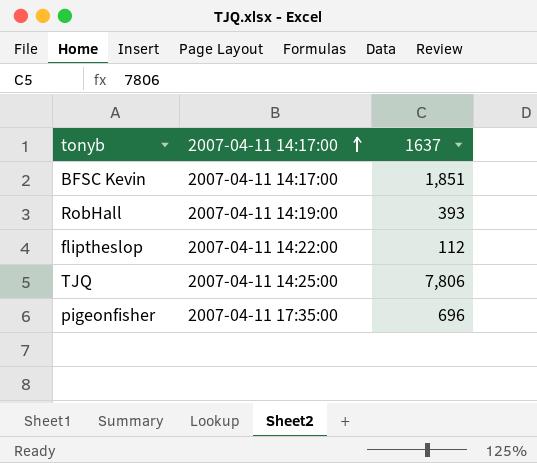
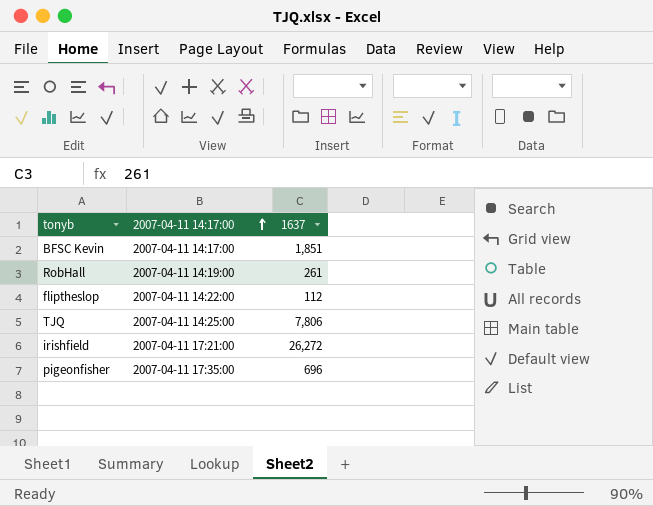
RobHall | 1637: 393 -> 261
row irishfield: none -> 2007-04-11 17:21:00 | 26,272

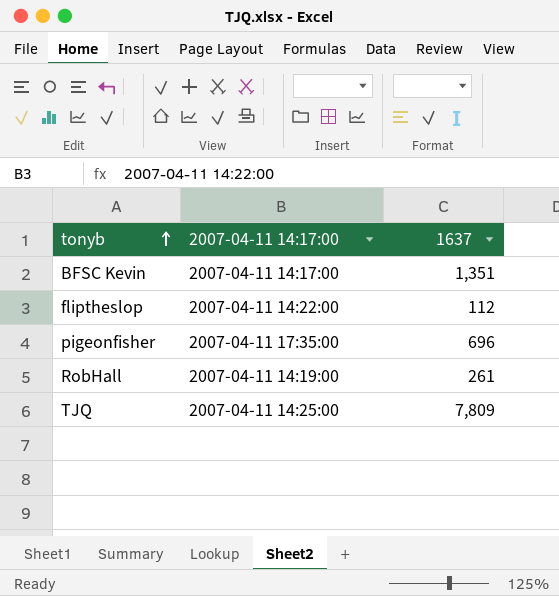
row order: 2007-04-11 14:17:00 ascending -> tonyb ascending
row irishfield: 2007-04-11 17:21:00 | 26,272 -> none
BFSC Kevin | 1637: 1,851 -> 1,351
TJQ | 1637: 7,806 -> 7,809

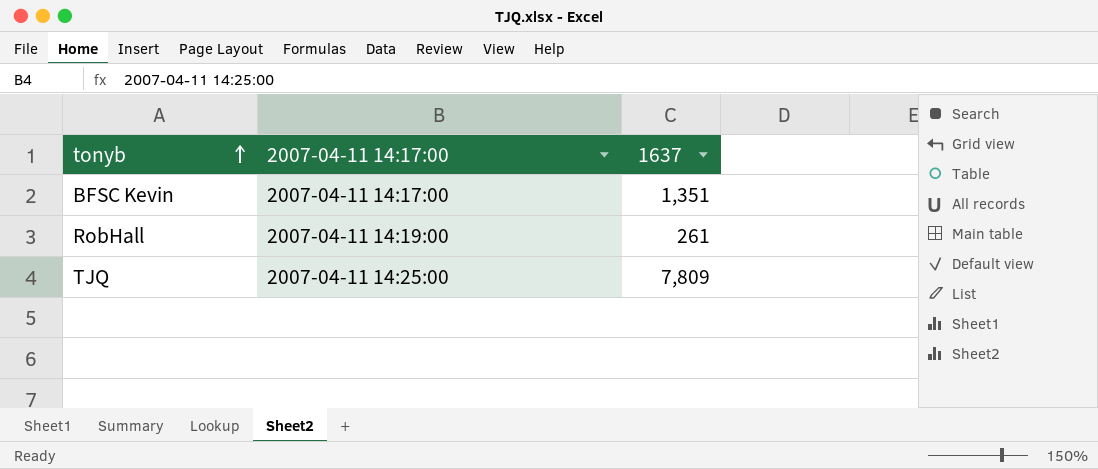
row fliptheslop: 2007-04-11 14:22:00 | 112 -> none
row pigeonfisher: 2007-04-11 17:35:00 | 696 -> none

